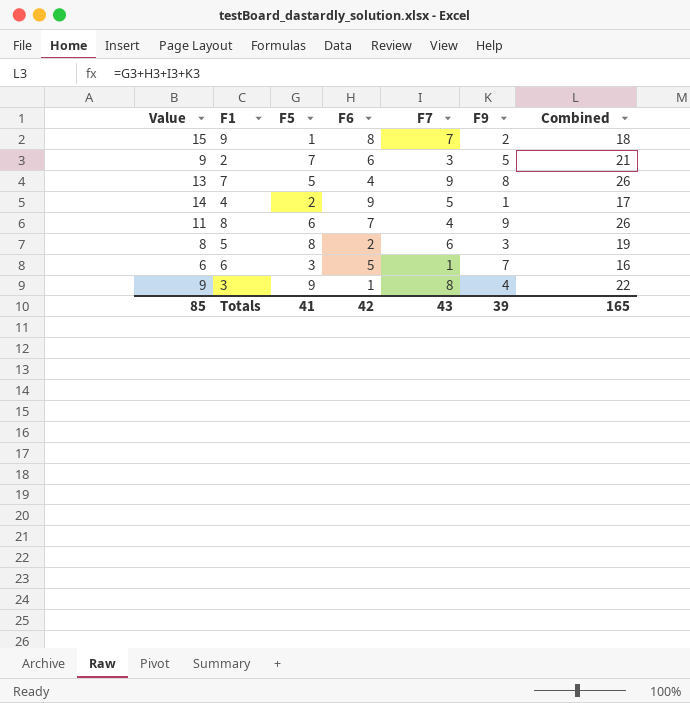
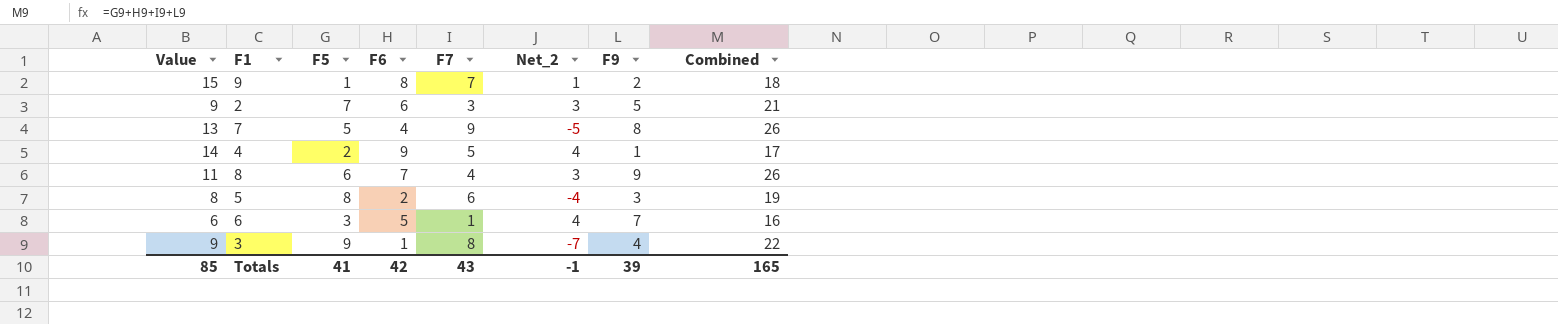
column Net_2 | formula: none -> [F6] - [F7]

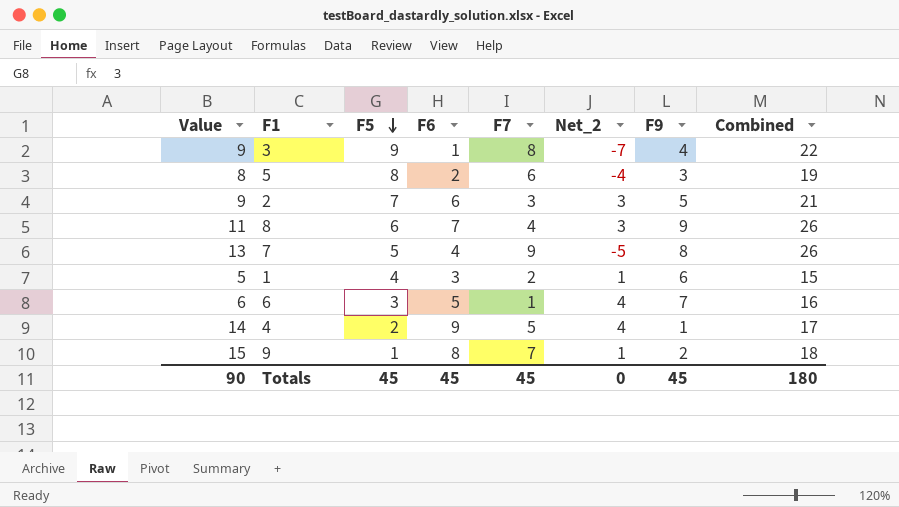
row order: none -> F5 descending
row 1: none -> 5 | 4 | 3 | 2 | 1 | 6 | 15
Totals | Value: 85 -> 90
Totals | F5: 41 -> 45
Totals | F6: 42 -> 45
Totals | F7: 43 -> 45
Totals | Net_2: -1 -> 0
Totals | F9: 39 -> 45
Totals | Combined: 165 -> 180

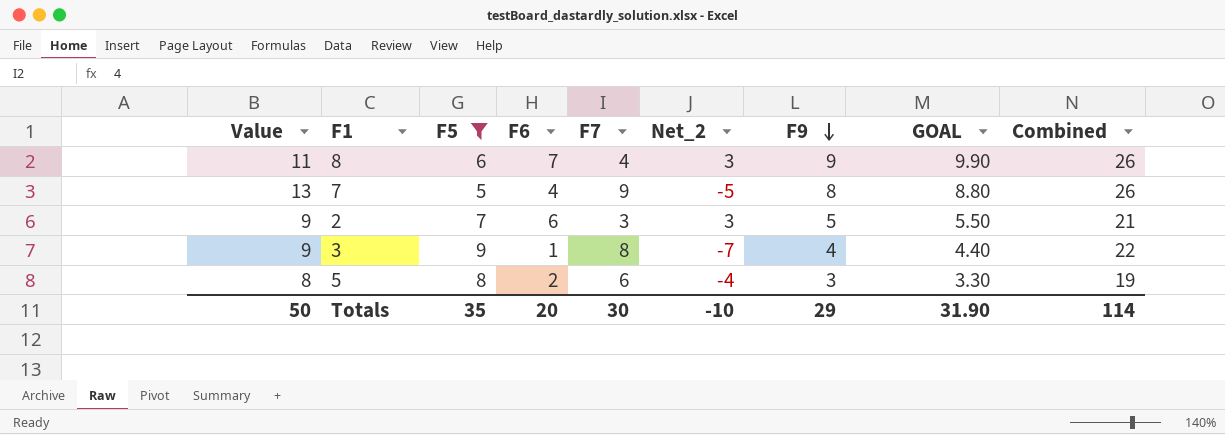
filter: none -> F5 >= 5
row order: F5 descending -> F9 descending
column GOAL | formula: none -> [F9] * 1.1
Totals | Value: 90 -> 50
Totals | F5: 45 -> 35
Totals | F6: 45 -> 20
Totals | F7: 45 -> 30
Totals | Net_2: 0 -> -10
Totals | F9: 45 -> 29
Totals | Combined: 180 -> 114

